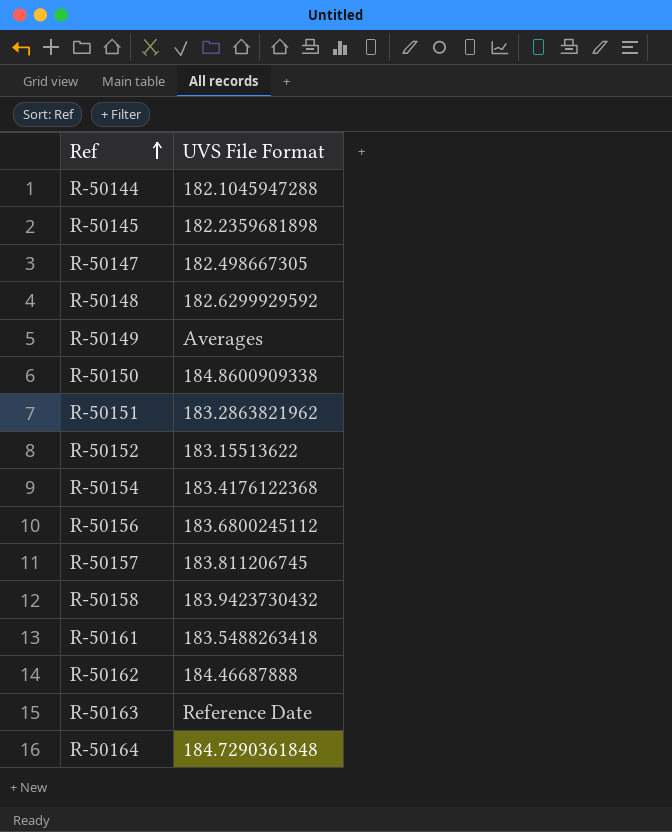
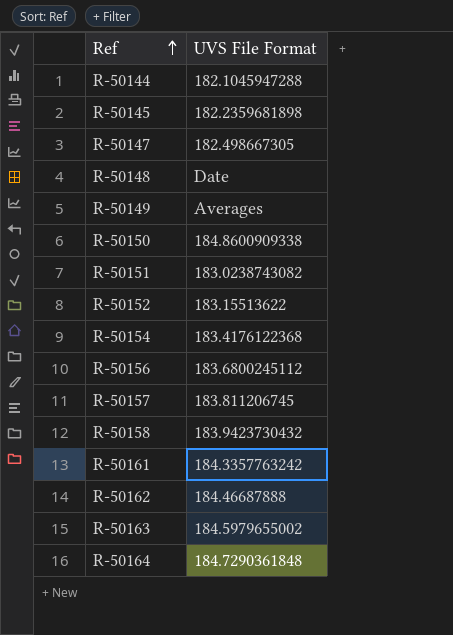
R-50148 | UVS File Format: 182.6299929592 -> Date
R-50151 | UVS File Format: 183.2863821962 -> 183.0238743082
R-50161 | UVS File Format: 183.5488263418 -> 184.3357763242
R-50163 | UVS File Format: Reference Date -> 184.5979655002

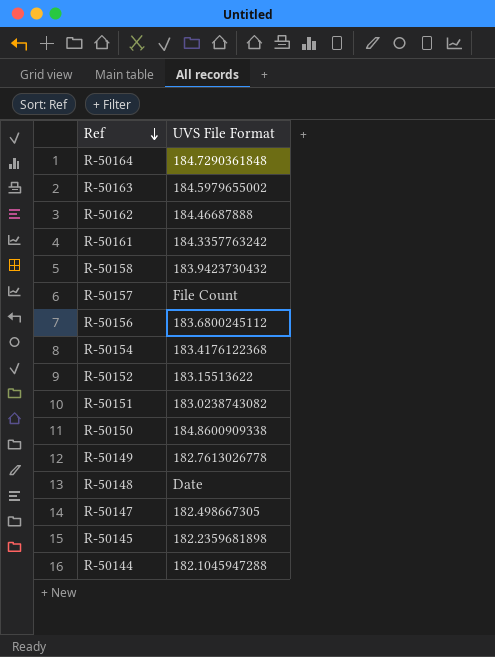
row order: Ref ascending -> Ref descending
R-50157 | UVS File Format: 183.811206745 -> File Count
R-50149 | UVS File Format: Averages -> 182.7613026778

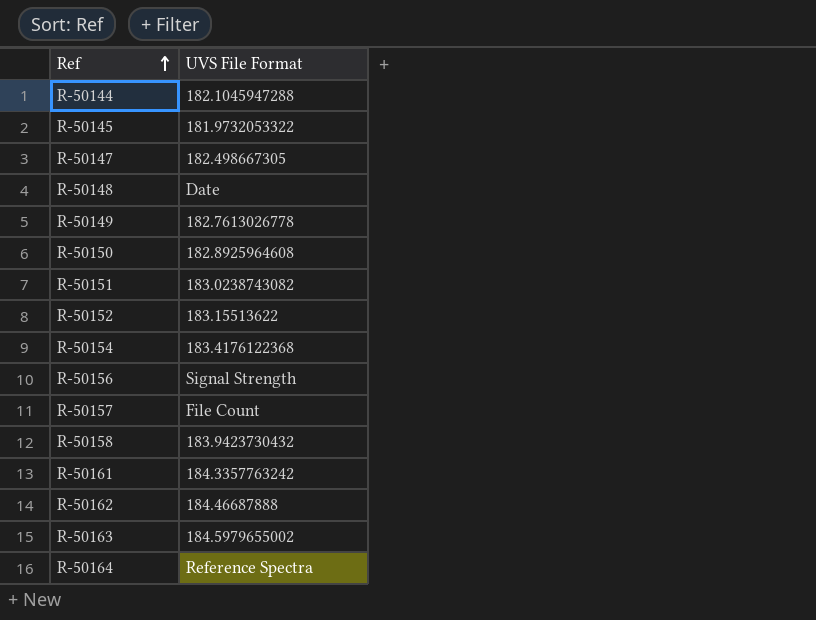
row order: Ref descending -> Ref ascending
R-50145 | UVS File Format: 182.2359681898 -> 181.9732053322
R-50150 | UVS File Format: 184.8600909338 -> 182.8925964608
R-50156 | UVS File Format: 183.6800245112 -> Signal Strength
R-50164 | UVS File Format: 184.7290361848 -> Reference Spectra

